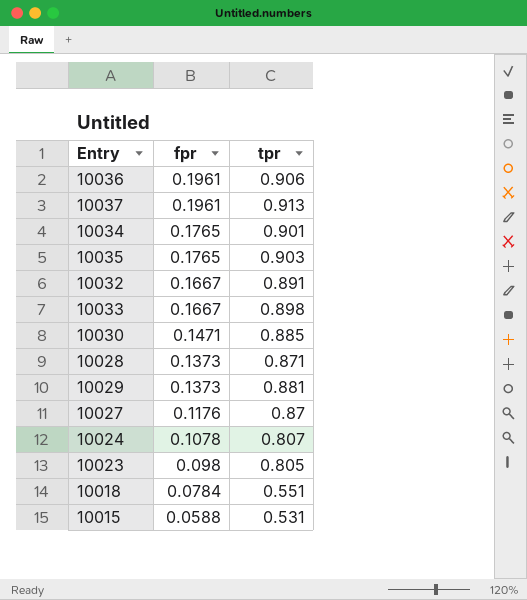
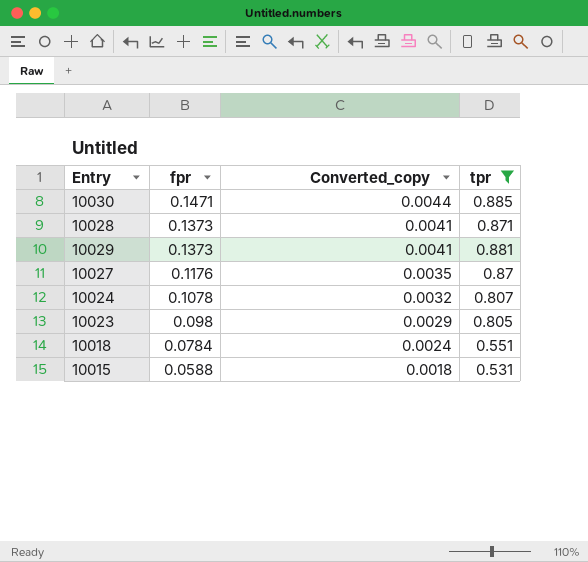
filter: none -> tpr <= 0.885
column Converted_copy | formula: none -> [fpr] * 0.03

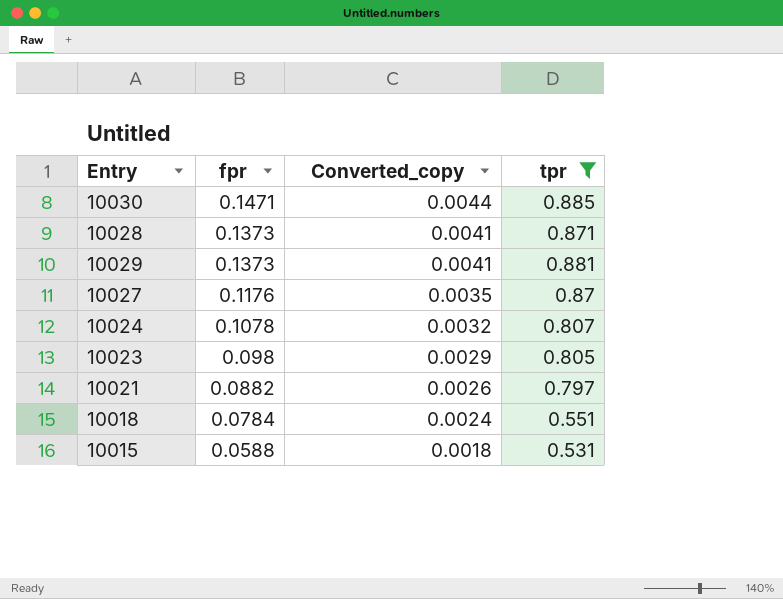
row 10021: none -> 0.0882 | 0.0026 | 0.797

